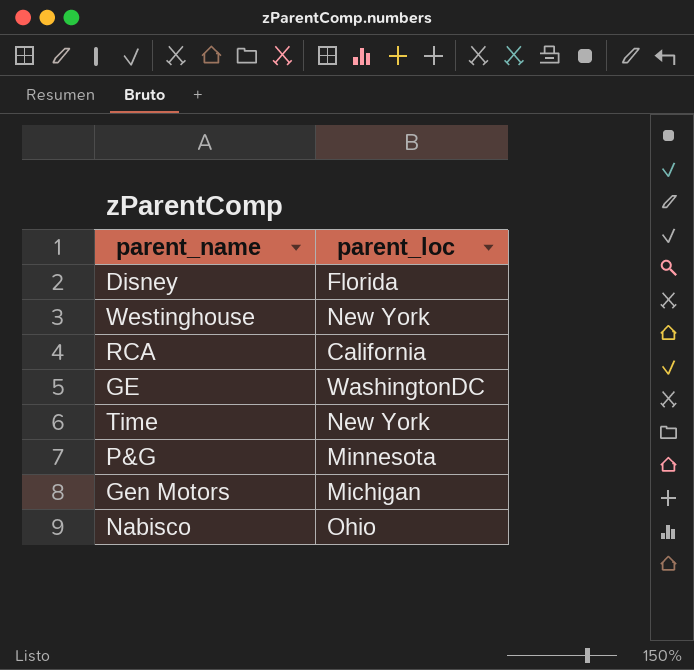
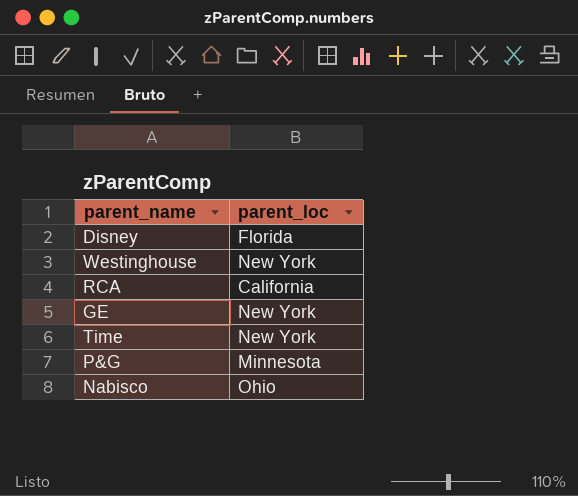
row Gen Motors: Michigan -> none
GE | parent_loc: WashingtonDC -> New York

